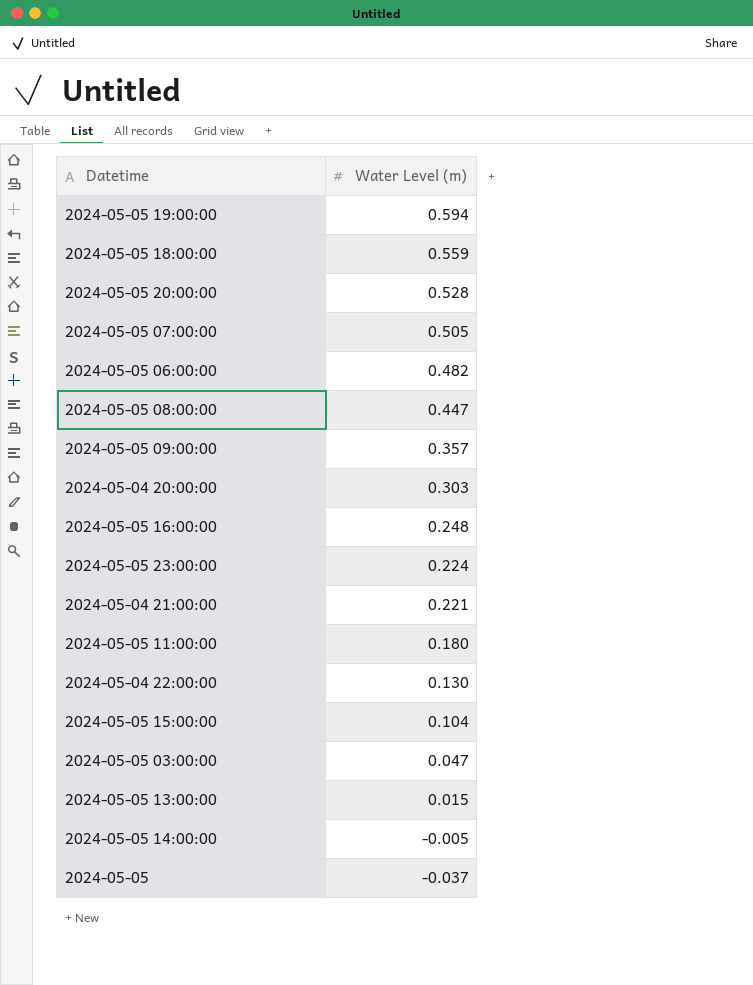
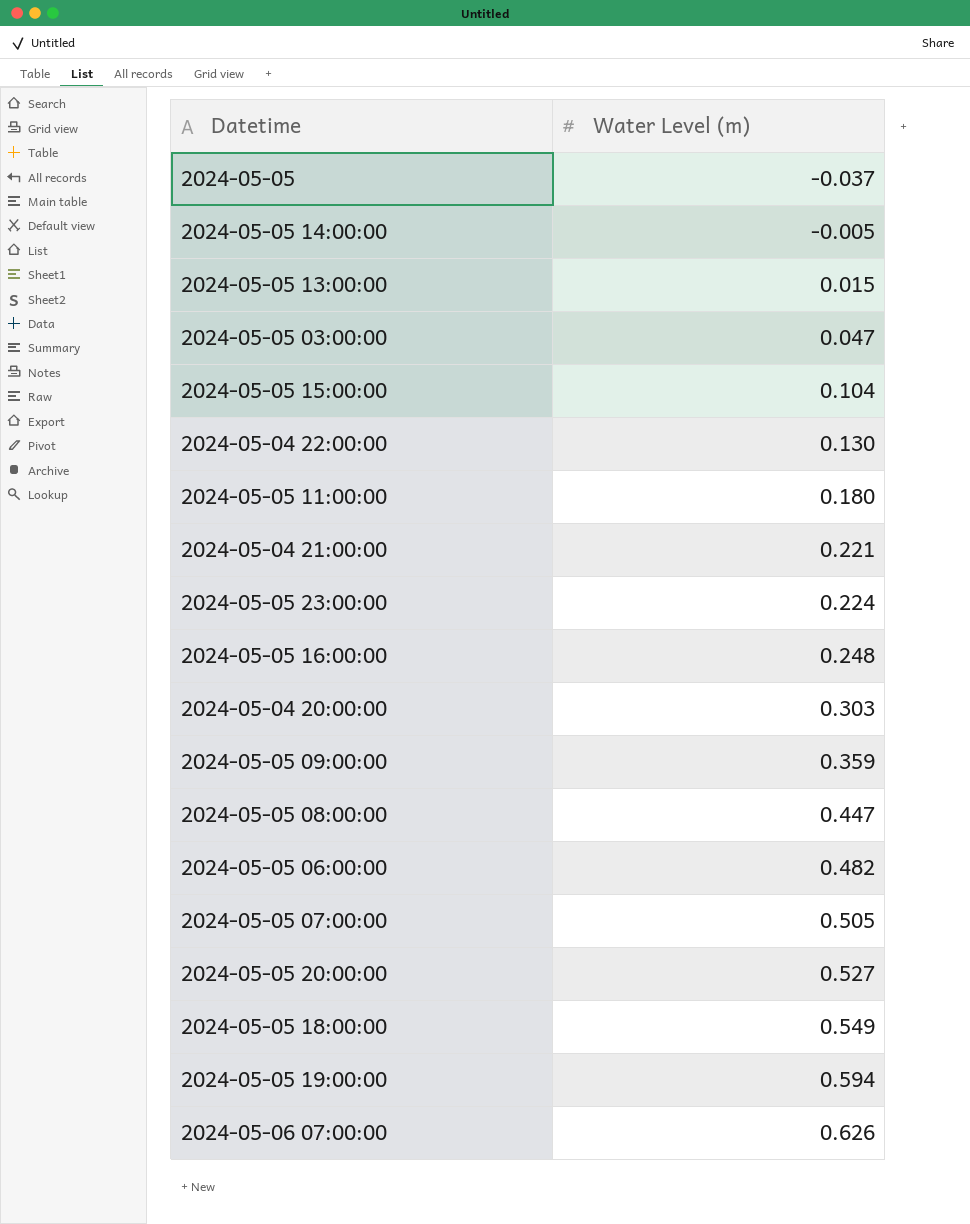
row order: Water Level (m) descending -> Water Level (m) ascending
2024-05-05 09:00:00 | Water Level (m): 0.357 -> 0.359
2024-05-05 20:00:00 | Water Level (m): 0.528 -> 0.527
2024-05-05 18:00:00 | Water Level (m): 0.559 -> 0.549
row 2024-05-06 07:00:00: none -> 0.626

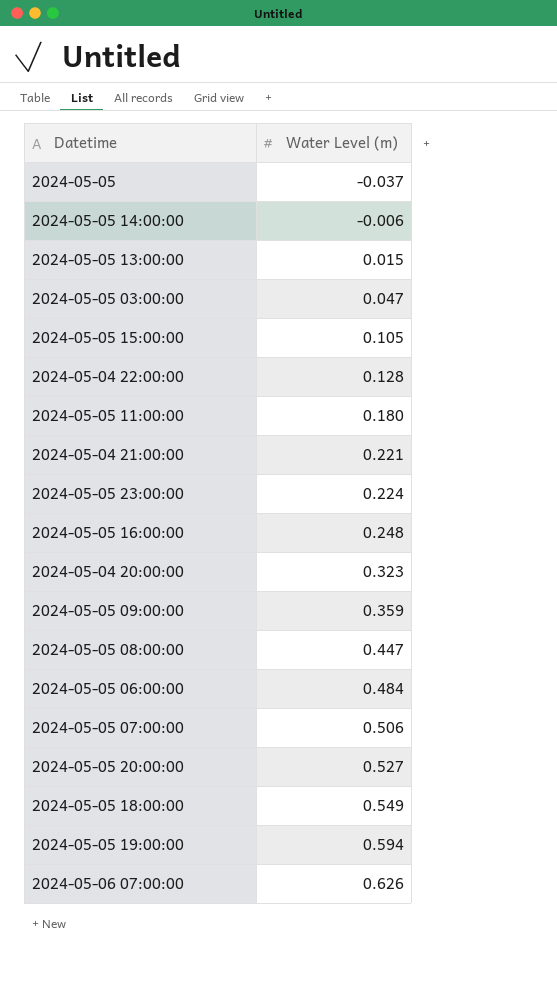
2024-05-05 14:00:00 | Water Level (m): -0.005 -> -0.006
2024-05-05 15:00:00 | Water Level (m): 0.104 -> 0.105
2024-05-04 22:00:00 | Water Level (m): 0.130 -> 0.128
2024-05-04 20:00:00 | Water Level (m): 0.303 -> 0.323
2024-05-05 06:00:00 | Water Level (m): 0.482 -> 0.484
2024-05-05 07:00:00 | Water Level (m): 0.505 -> 0.506

